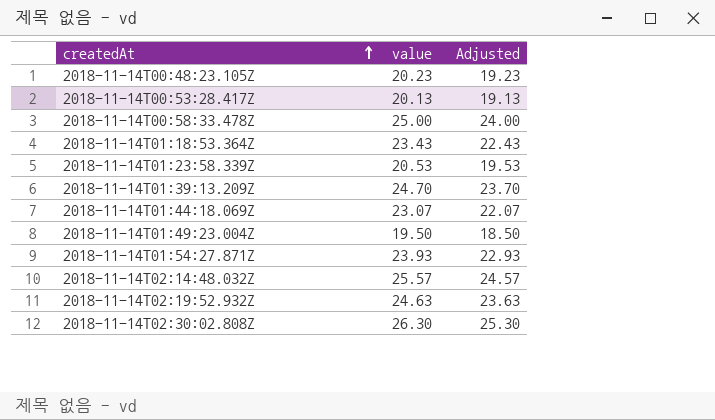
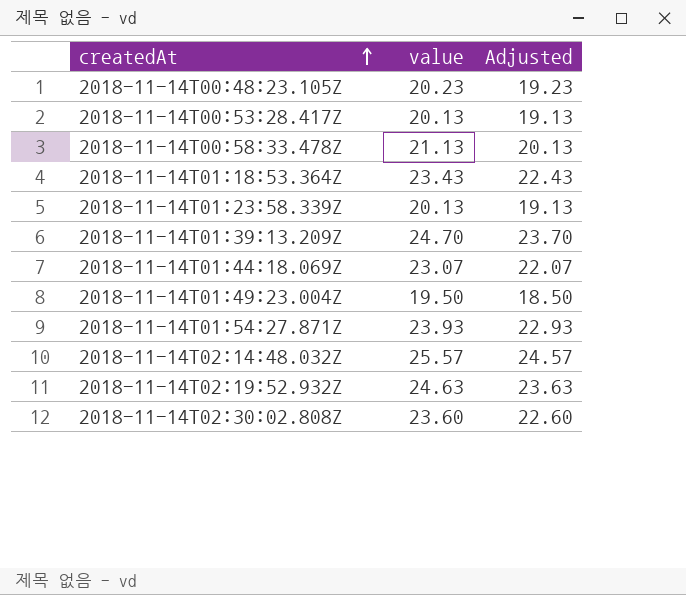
2018-11-14T00:58:33.478Z | value: 25.00 -> 21.13
2018-11-14T00:58:33.478Z | Adjusted: 24.00 -> 20.13
2018-11-14T01:23:58.339Z | value: 20.53 -> 20.13
2018-11-14T01:23:58.339Z | Adjusted: 19.53 -> 19.13
2018-11-14T02:30:02.808Z | value: 26.30 -> 23.60
2018-11-14T02:30:02.808Z | Adjusted: 25.30 -> 22.60

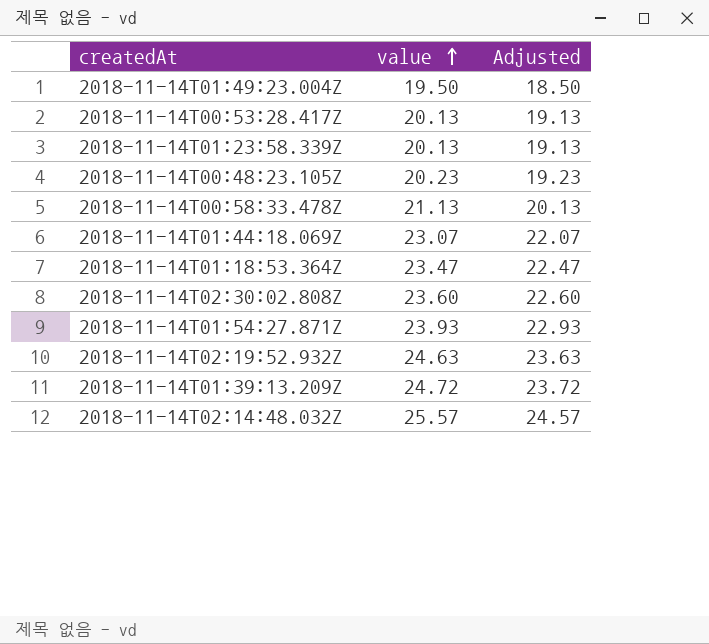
row order: createdAt ascending -> value ascending
2018-11-14T01:18:53.364Z | value: 23.43 -> 23.47
2018-11-14T01:18:53.364Z | Adjusted: 22.43 -> 22.47
2018-11-14T01:39:13.209Z | value: 24.70 -> 24.72
2018-11-14T01:39:13.209Z | Adjusted: 23.70 -> 23.72

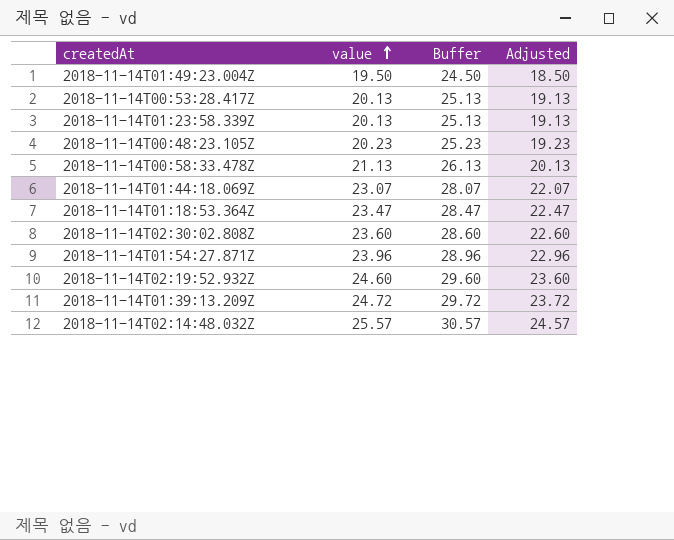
column Buffer | formula: none -> [value] + 5
2018-11-14T01:54:27.871Z | value: 23.93 -> 23.96
2018-11-14T01:54:27.871Z | Adjusted: 22.93 -> 22.96
2018-11-14T02:19:52.932Z | value: 24.63 -> 24.60
2018-11-14T02:19:52.932Z | Adjusted: 23.63 -> 23.60

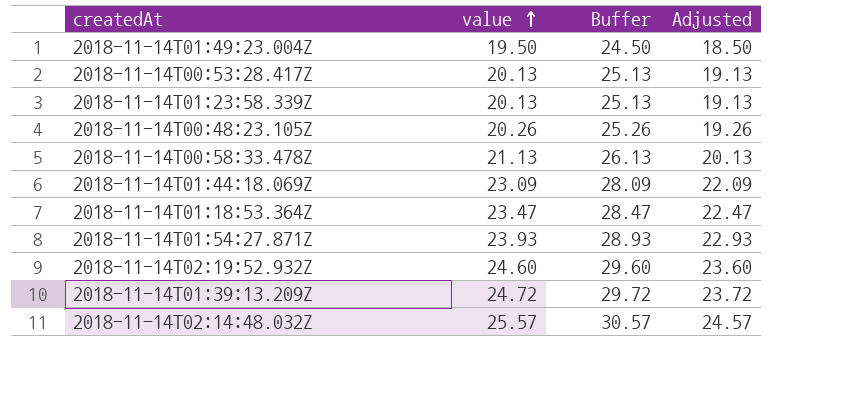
row 2018-11-14T02:30:02.808Z: 23.60 | 28.60 | 22.60 -> none
2018-11-14T00:48:23.105Z | value: 20.23 -> 20.26
2018-11-14T00:48:23.105Z | Buffer: 25.23 -> 25.26
2018-11-14T00:48:23.105Z | Adjusted: 19.23 -> 19.26
2018-11-14T01:44:18.069Z | value: 23.07 -> 23.09
2018-11-14T01:44:18.069Z | Buffer: 28.07 -> 28.09
2018-11-14T01:44:18.069Z | Adjusted: 22.07 -> 22.09
2018-11-14T01:54:27.871Z | value: 23.96 -> 23.93
2018-11-14T01:54:27.871Z | Buffer: 28.96 -> 28.93
2018-11-14T01:54:27.871Z | Adjusted: 22.96 -> 22.93

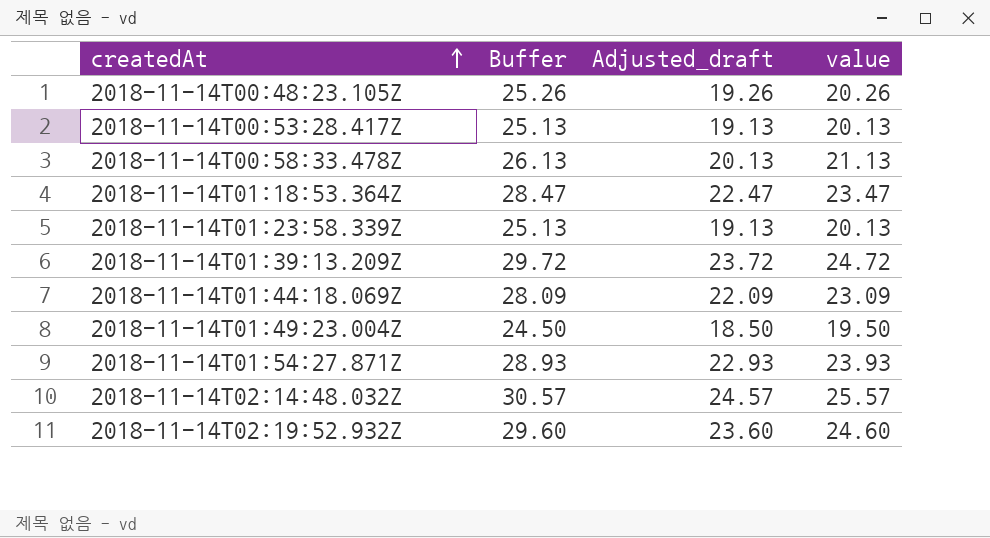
row order: value ascending -> createdAt ascending
column name: Adjusted -> Adjusted_draft
column value | position: 2 -> 4

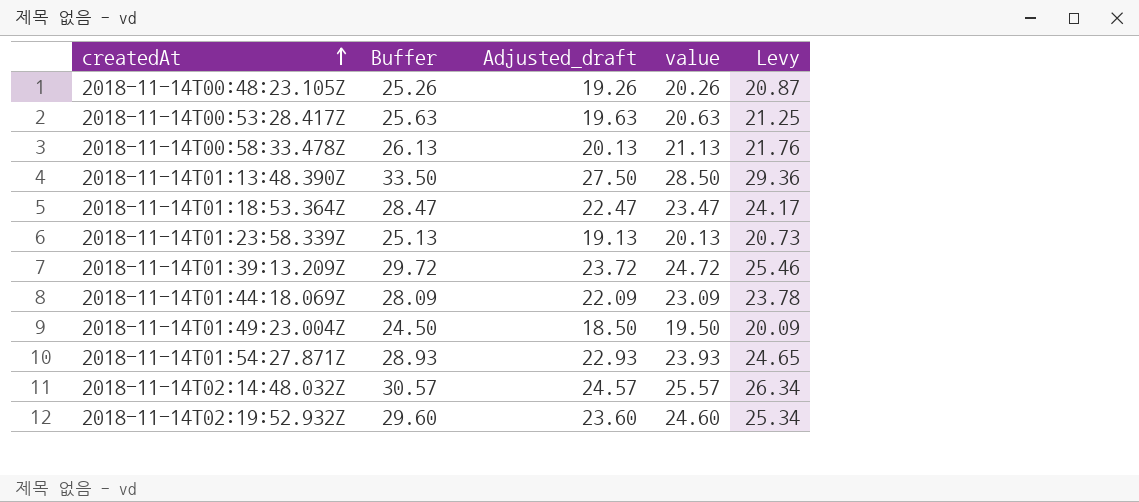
column Levy | formula: none -> [value] * 1.03
2018-11-14T00:53:28.417Z | Buffer: 25.13 -> 25.63
2018-11-14T00:53:28.417Z | Adjusted_draft: 19.13 -> 19.63
2018-11-14T00:53:28.417Z | value: 20.13 -> 20.63
row 2018-11-14T01:13:48.390Z: none -> 33.50 | 27.50 | 28.50 | 29.36

